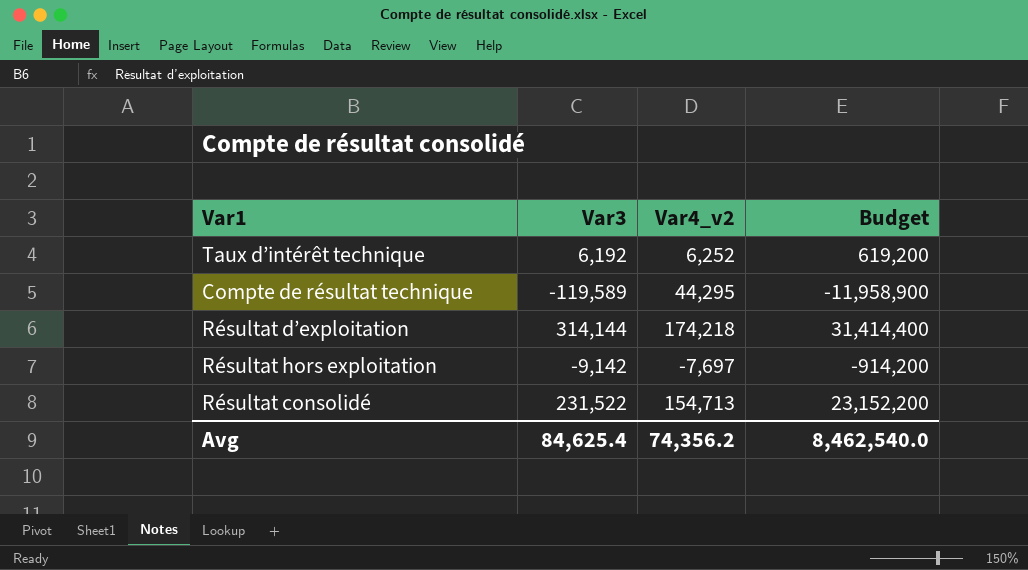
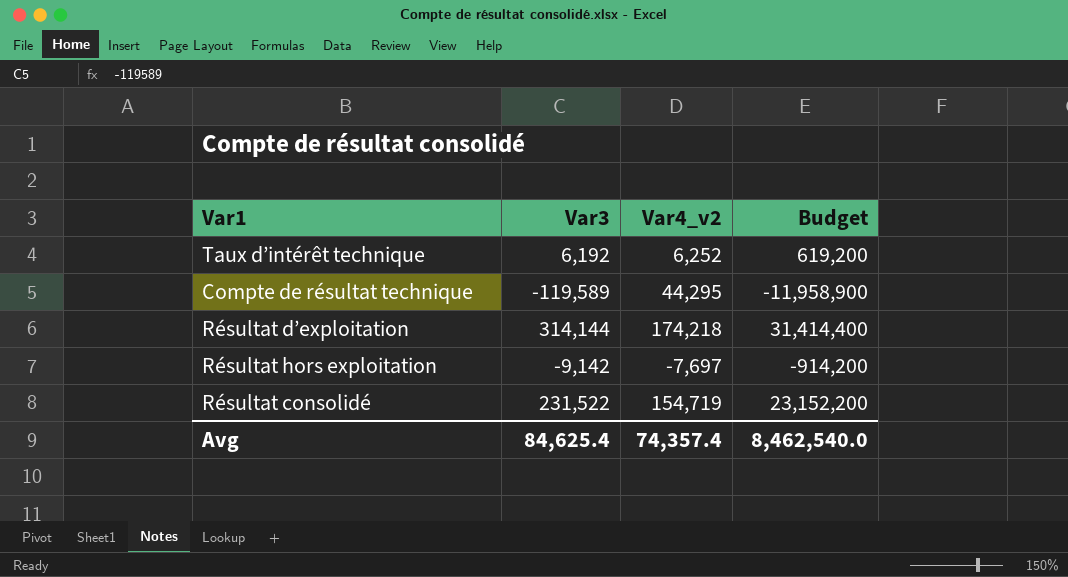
Résultat consolidé | Var4_v2: 154,713 -> 154,719
Avg | Var4_v2: 74,356.2 -> 74,357.4

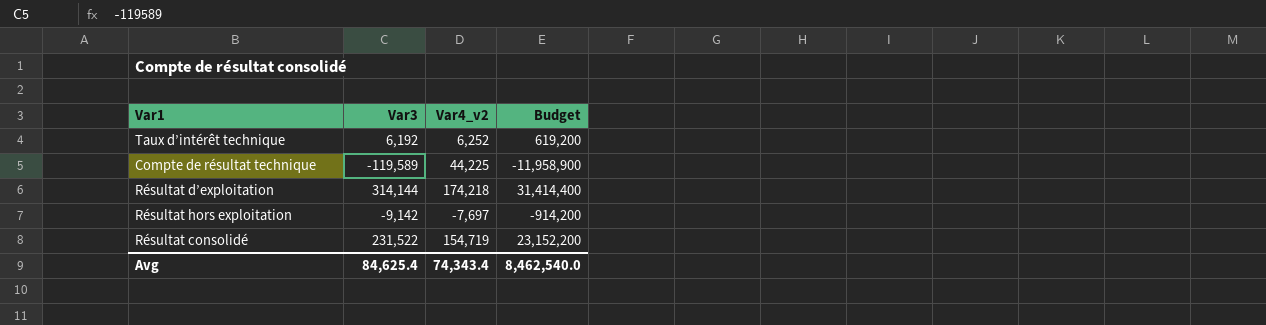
Compte de résultat technique | Var4_v2: 44,295 -> 44,225
Avg | Var4_v2: 74,357.4 -> 74,343.4

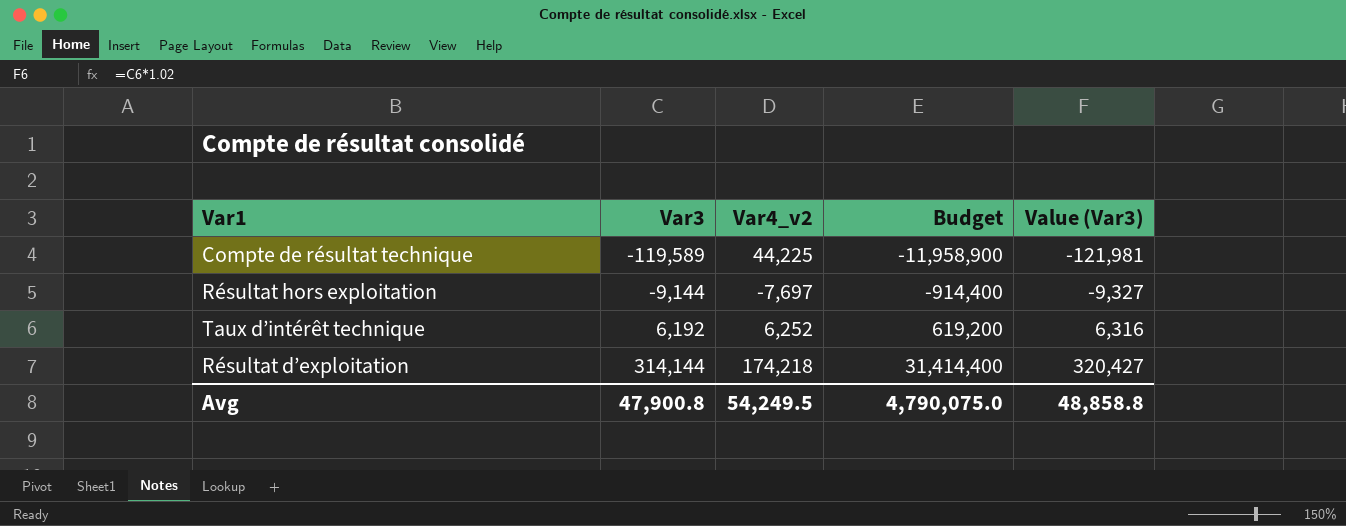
row order: none -> Var3 ascending
column Value (Var3) | formula: none -> [Var3] * 1.02
row Résultat consolidé: 231,522 | 154,719 | 23,152,200 -> none
Résultat hors exploitation | Var3: -9,142 -> -9,144
Résultat hors exploitation | Budget: -914,200 -> -914,400
Avg | Var3: 84,625.4 -> 47,900.8
Avg | Var4_v2: 74,343.4 -> 54,249.5
Avg | Budget: 8,462,540.0 -> 4,790,075.0

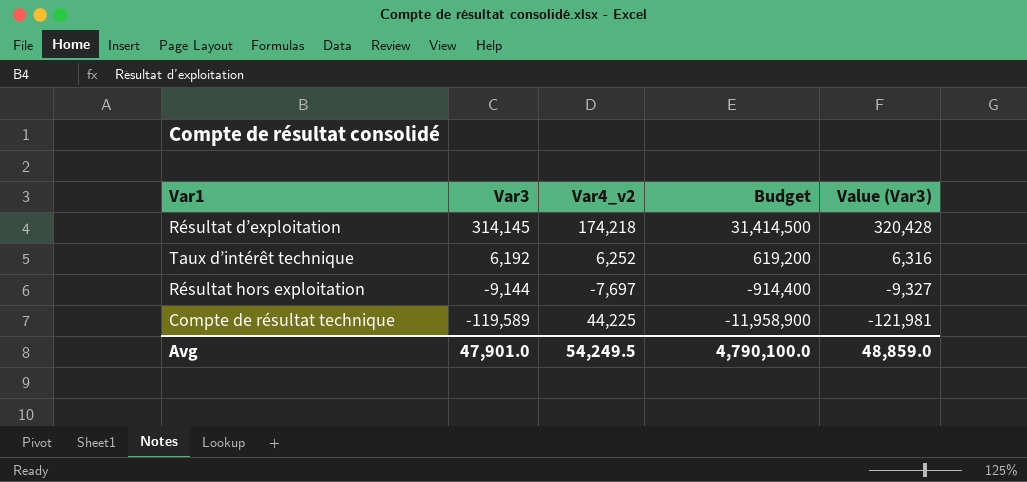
row order: Var3 ascending -> Var3 descending
Résultat d’exploitation | Var3: 314,144 -> 314,145
Résultat d’exploitation | Budget: 31,414,400 -> 31,414,500
Résultat d’exploitation | Value (Var3): 320,427 -> 320,428
Avg | Var3: 47,900.8 -> 47,901.0
Avg | Budget: 4,790,075.0 -> 4,790,100.0
Avg | Value (Var3): 48,858.8 -> 48,859.0

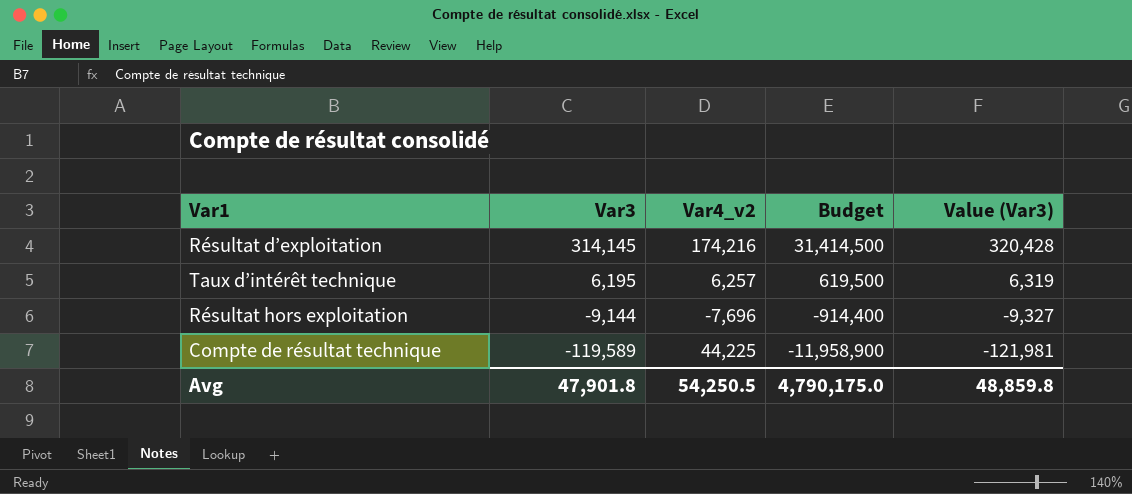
Résultat d’exploitation | Var4_v2: 174,218 -> 174,216
Taux d’intérêt technique | Var3: 6,192 -> 6,195
Taux d’intérêt technique | Var4_v2: 6,252 -> 6,257
Taux d’intérêt technique | Budget: 619,200 -> 619,500
Taux d’intérêt technique | Value (Var3): 6,316 -> 6,319
Résultat hors exploitation | Var4_v2: -7,697 -> -7,696
Avg | Var3: 47,901.0 -> 47,901.8
Avg | Var4_v2: 54,249.5 -> 54,250.5
Avg | Budget: 4,790,100.0 -> 4,790,175.0
Avg | Value (Var3): 48,859.0 -> 48,859.8

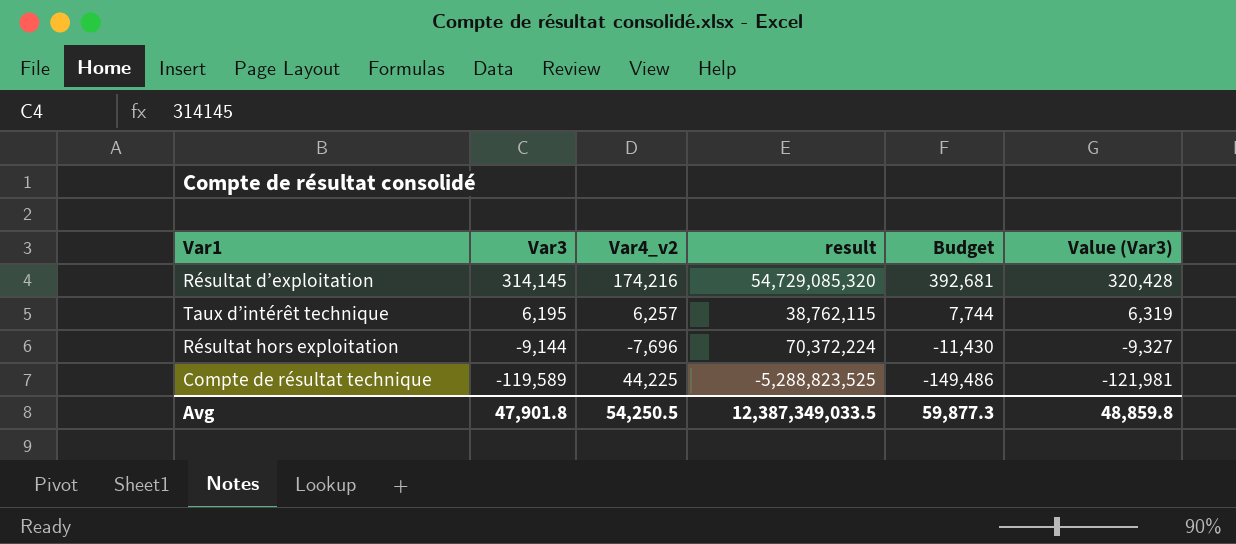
column result | formula: none -> [Var3] * [Var4_v2]
column Budget | formula: [Var3] * 100 -> [Var3] * 1.25
Avg | Budget: 4,790,175.0 -> 59,877.3

